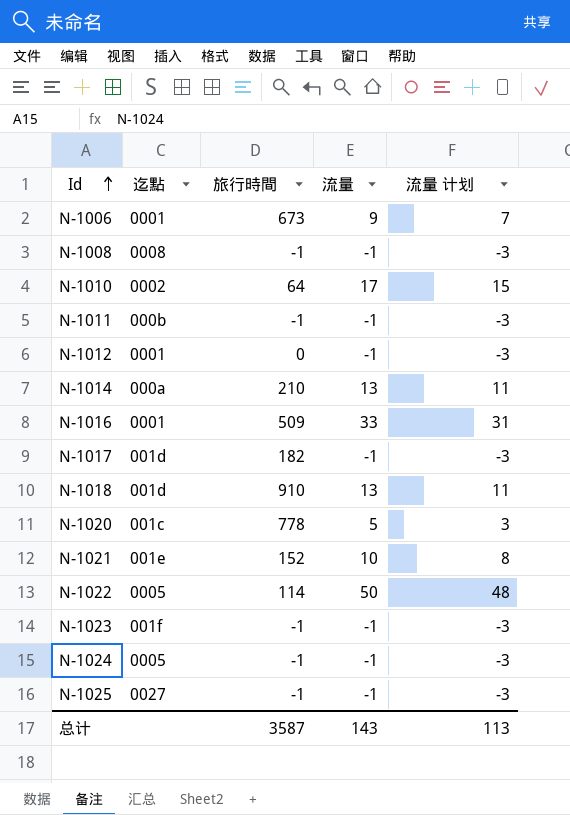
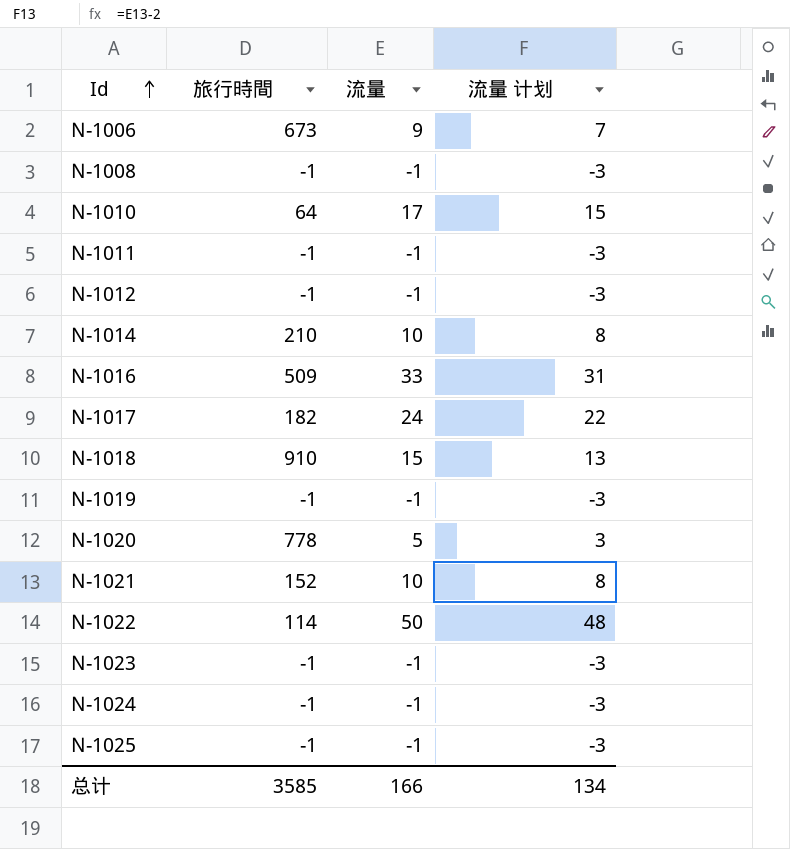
column 迄點 | position: 2 -> none
N-1012 | 旅行時間: 0 -> -1
N-1014 | 流量: 13 -> 10
N-1014 | 流量 计划: 11 -> 8
N-1017 | 流量: -1 -> 24
N-1017 | 流量 计划: -3 -> 22
N-1018 | 流量: 13 -> 15
N-1018 | 流量 计划: 11 -> 13
row N-1019: none -> -1 | -1 | -3
总计 | 旅行時間: 3587 -> 3585
总计 | 流量: 143 -> 166
总计 | 流量 计划: 113 -> 134

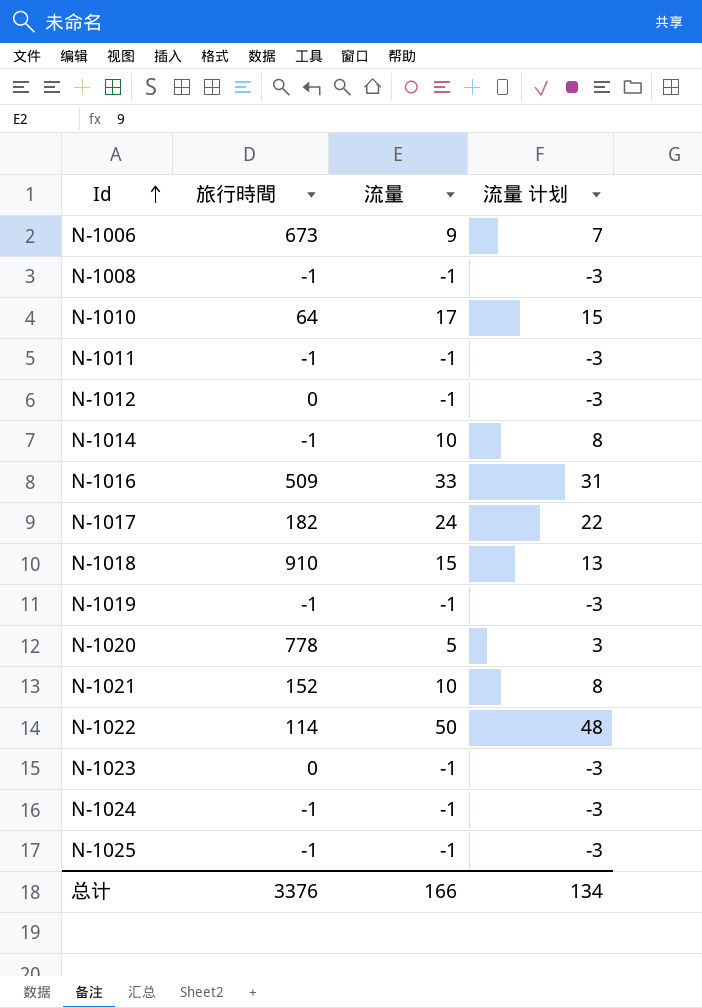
N-1012 | 旅行時間: -1 -> 0
N-1014 | 旅行時間: 210 -> -1
N-1023 | 旅行時間: -1 -> 0
总计 | 旅行時間: 3585 -> 3376

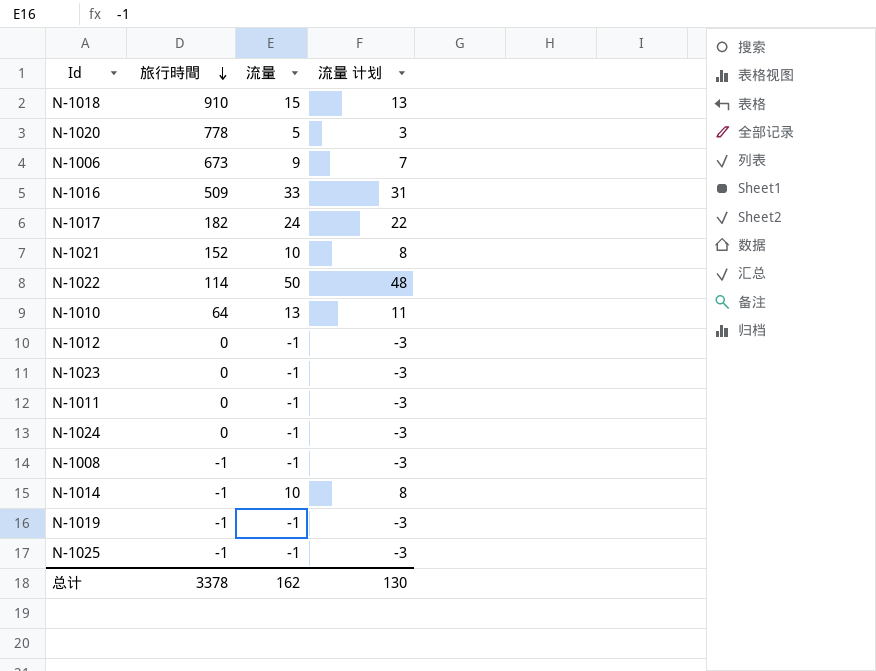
row order: Id ascending -> 旅行時間 descending
N-1010 | 流量: 17 -> 13
N-1010 | 流量 计划: 15 -> 11
N-1011 | 旅行時間: -1 -> 0
N-1024 | 旅行時間: -1 -> 0
总计 | 旅行時間: 3376 -> 3378
总计 | 流量: 166 -> 162
总计 | 流量 计划: 134 -> 130

